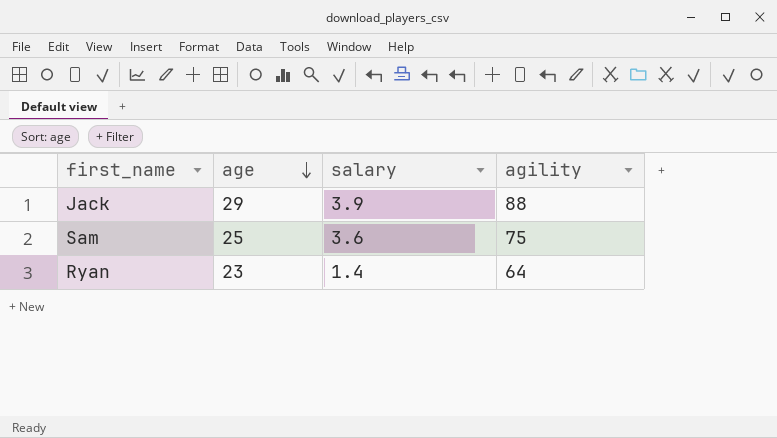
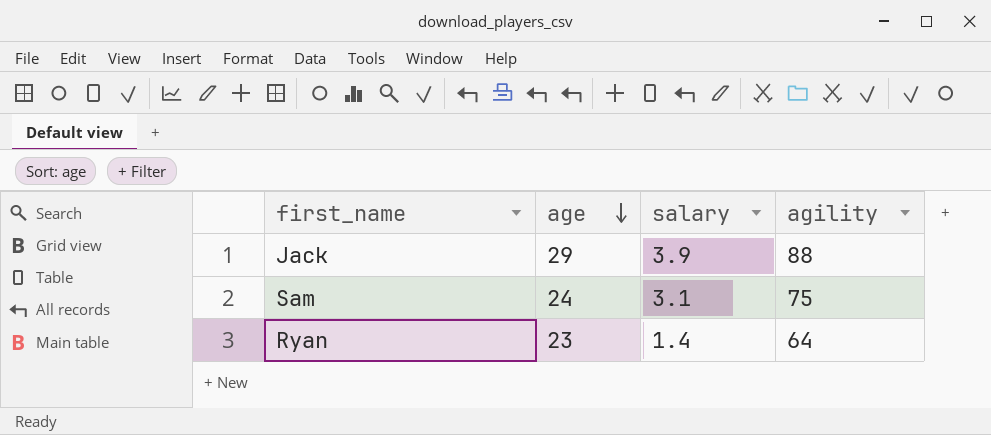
Sam | age: 25 -> 24
Sam | salary: 3.6 -> 3.1

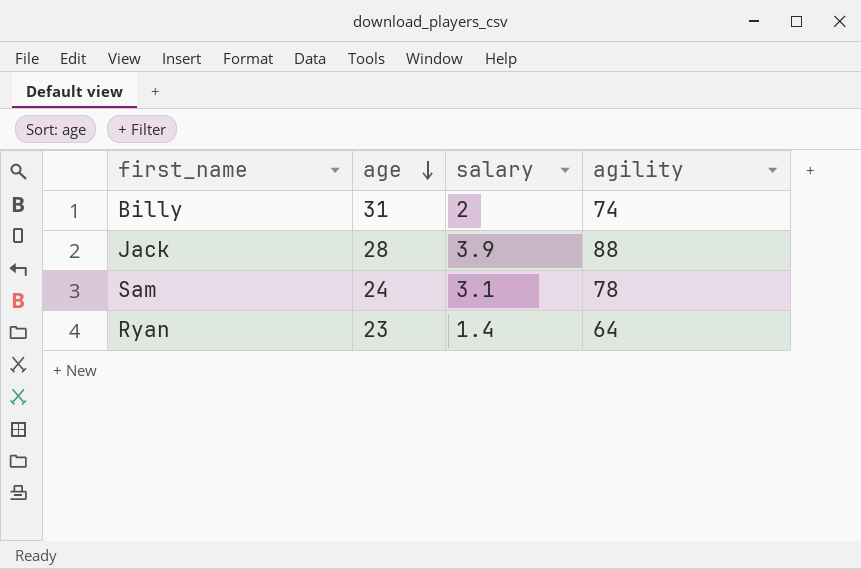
row Billy: none -> 31 | 2 | 74
Jack | age: 29 -> 28
Sam | agility: 75 -> 78

